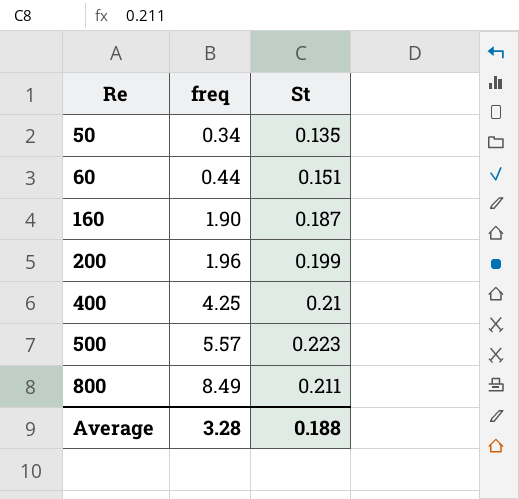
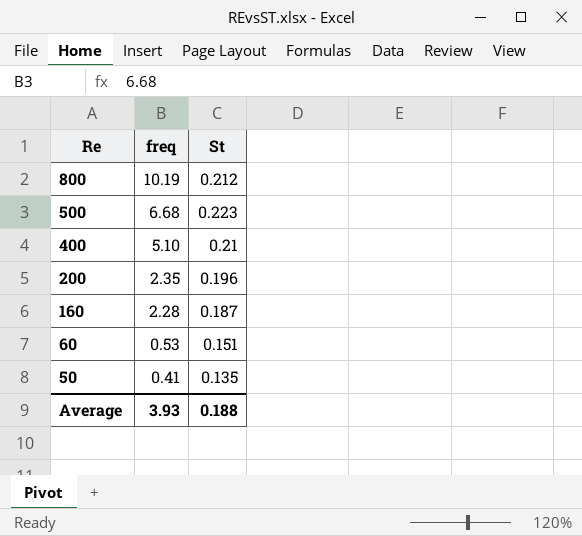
row order: Re ascending -> Re descending
800 | freq: 8.49 -> 10.19
800 | St: 0.211 -> 0.212
500 | freq: 5.57 -> 6.68
400 | freq: 4.25 -> 5.10
200 | freq: 1.96 -> 2.35
200 | St: 0.199 -> 0.196
160 | freq: 1.90 -> 2.28
60 | freq: 0.44 -> 0.53
50 | freq: 0.34 -> 0.41
Average | freq: 3.28 -> 3.93

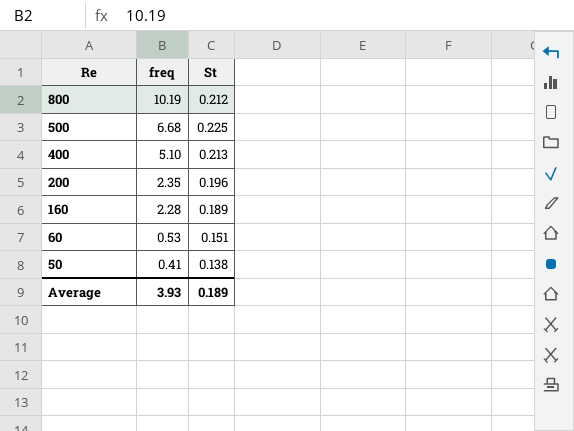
500 | St: 0.223 -> 0.225
400 | St: 0.21 -> 0.213
160 | St: 0.187 -> 0.189
50 | St: 0.135 -> 0.138
Average | St: 0.188 -> 0.189

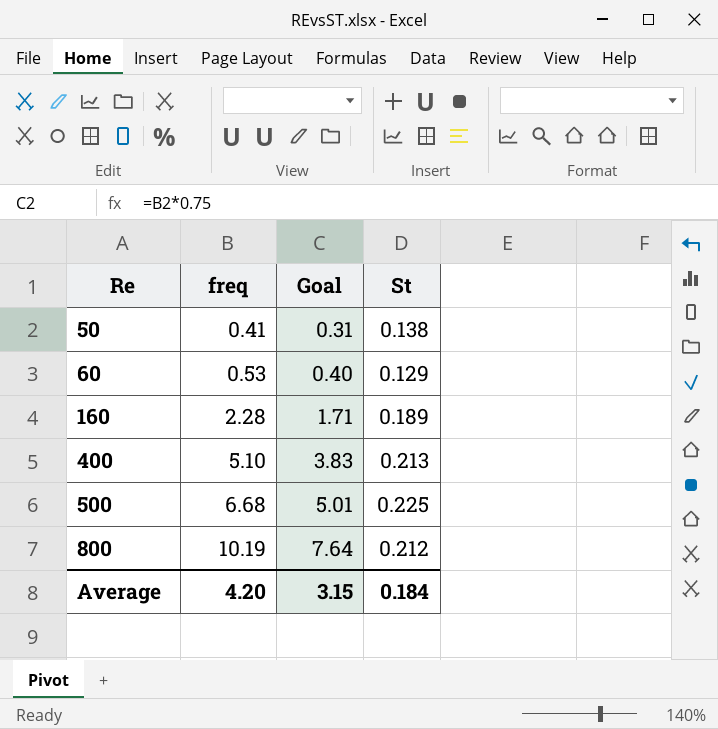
row order: Re descending -> Re ascending
column Goal | formula: none -> [freq] * 0.75
row 200: 2.35 | 0.196 -> none
60 | St: 0.151 -> 0.129
Average | freq: 3.93 -> 4.20
Average | St: 0.189 -> 0.184

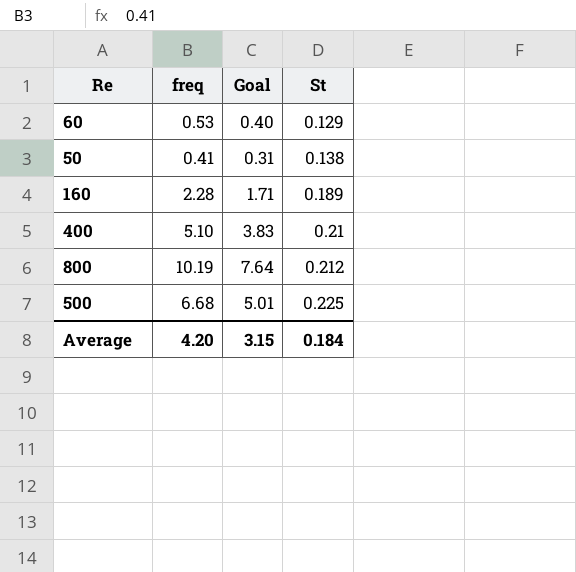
row order: Re ascending -> St ascending
400 | St: 0.213 -> 0.21

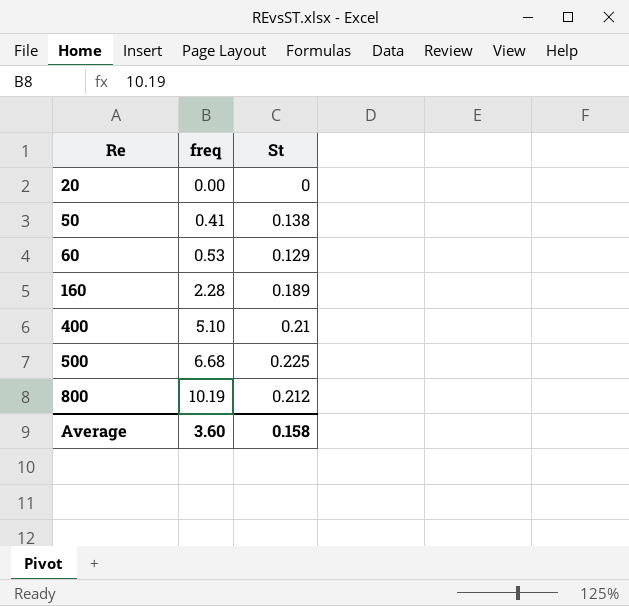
row order: St ascending -> Re ascending
column Goal | formula: [freq] * 0.75 -> none
row 20: none -> 0.00 | 0
Average | freq: 4.20 -> 3.60
Average | St: 0.184 -> 0.158

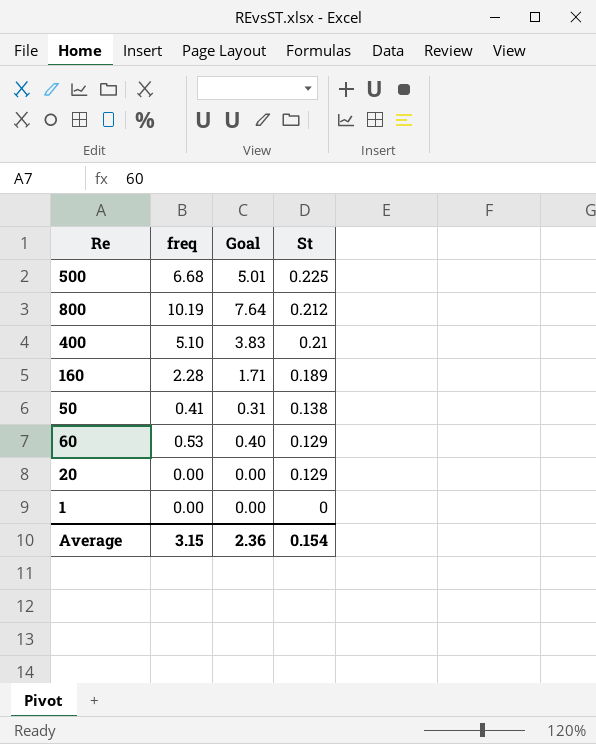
row order: Re ascending -> St descending
column Goal | formula: none -> [freq] * 0.75
20 | St: 0 -> 0.129
row 1: none -> 0.00 | 0.00 | 0
Average | freq: 3.60 -> 3.15
Average | St: 0.158 -> 0.154

